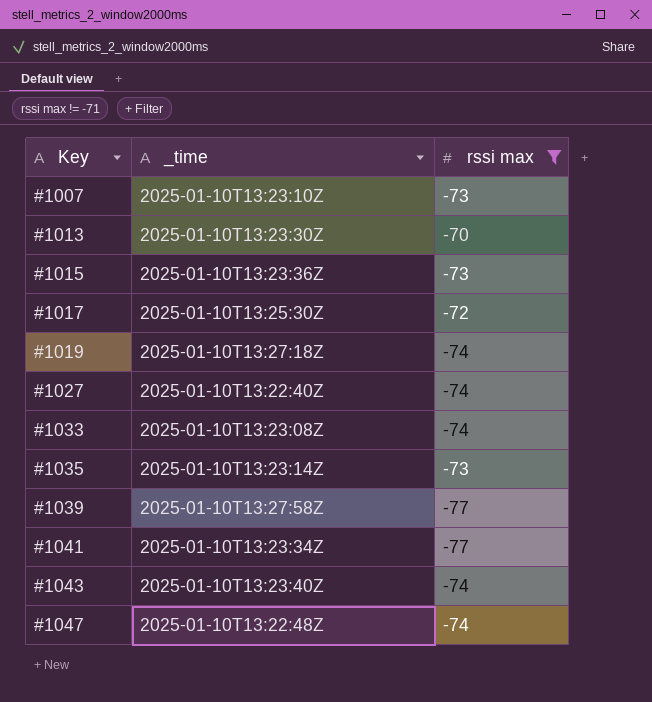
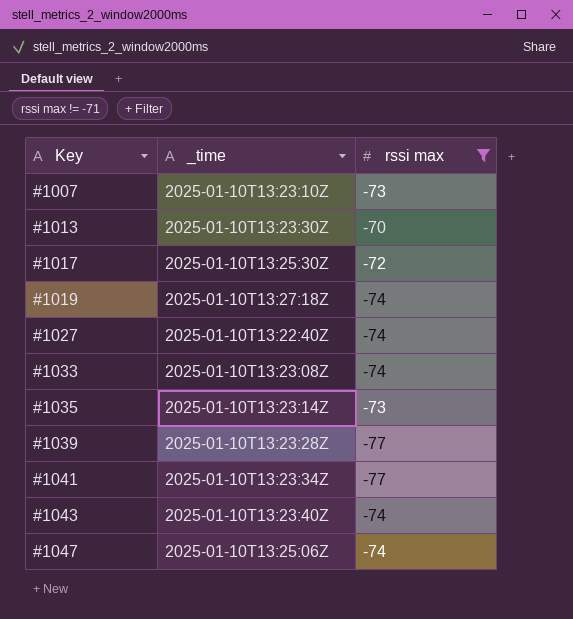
row #1015: 2025-01-10T13:23:36Z | -73 -> none
#1039 | _time: 2025-01-10T13:27:58Z -> 2025-01-10T13:23:28Z
#1047 | _time: 2025-01-10T13:22:48Z -> 2025-01-10T13:25:06Z

